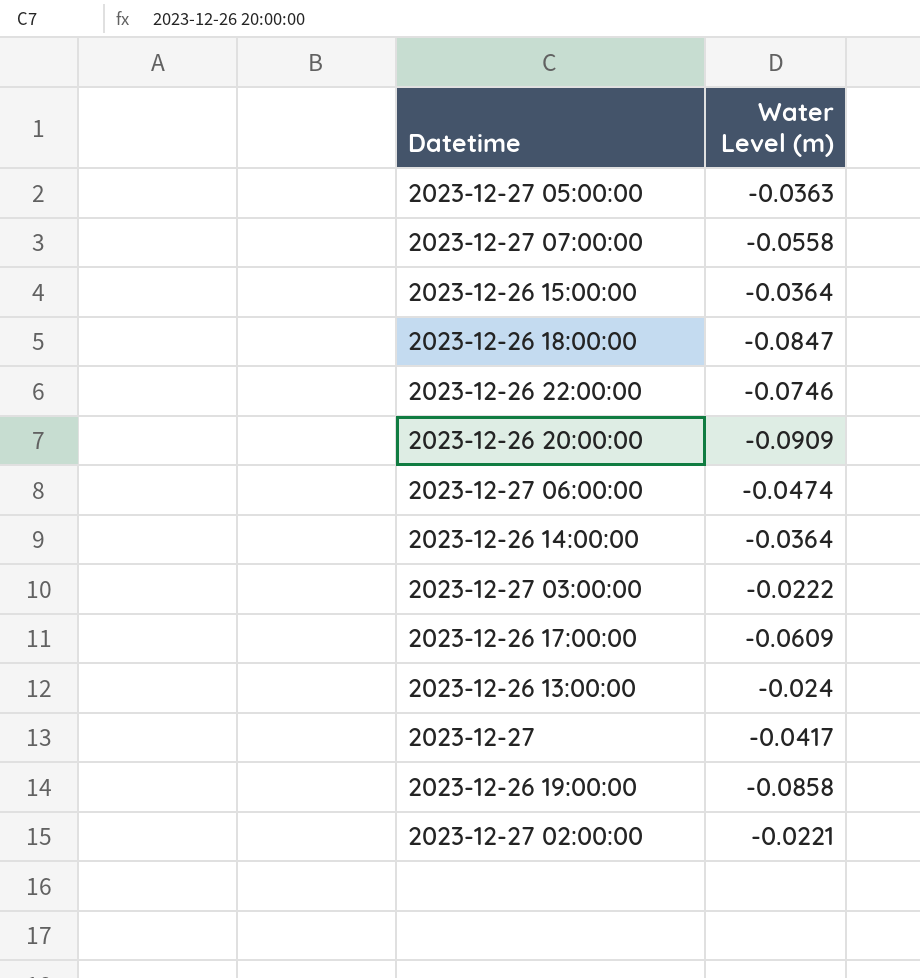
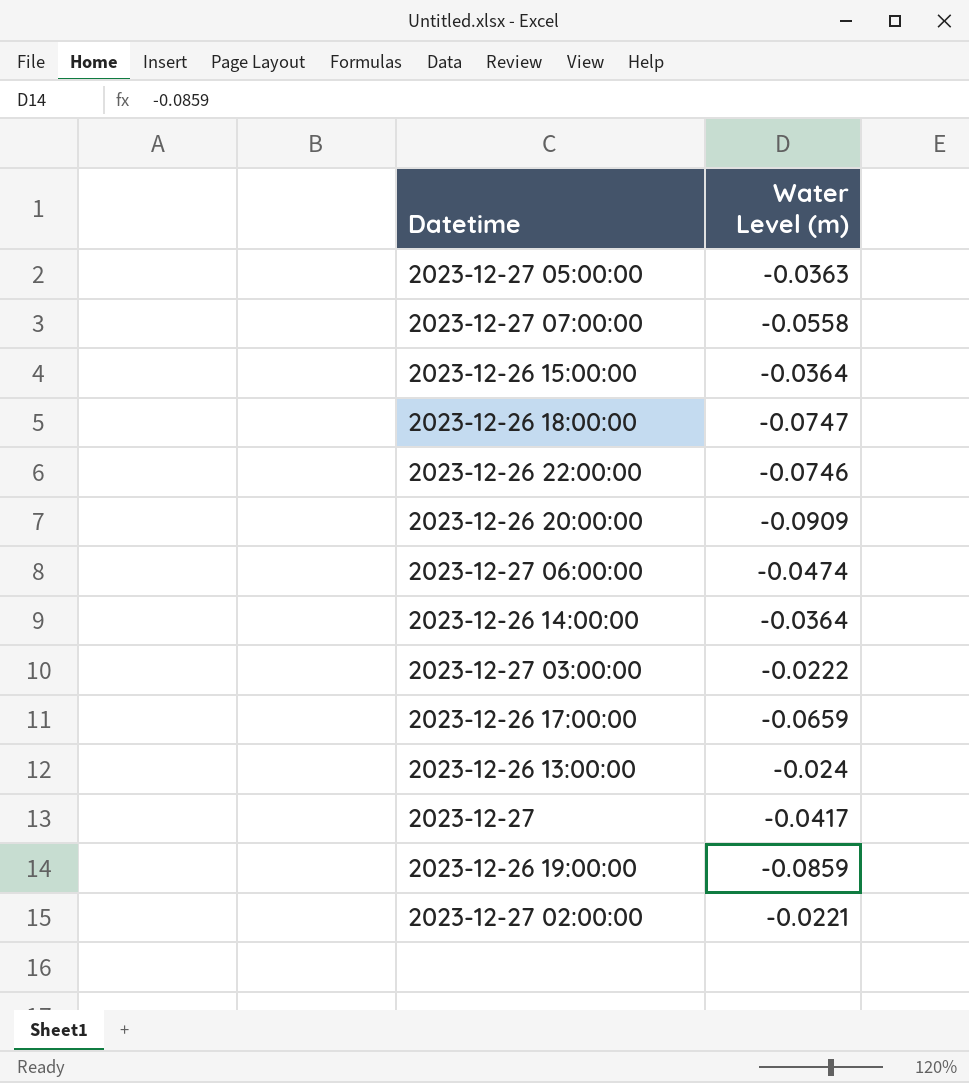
2023-12-26 18:00:00 | Water Level (m): -0.0847 -> -0.0747
2023-12-26 17:00:00 | Water Level (m): -0.0609 -> -0.0659
2023-12-26 19:00:00 | Water Level (m): -0.0858 -> -0.0859

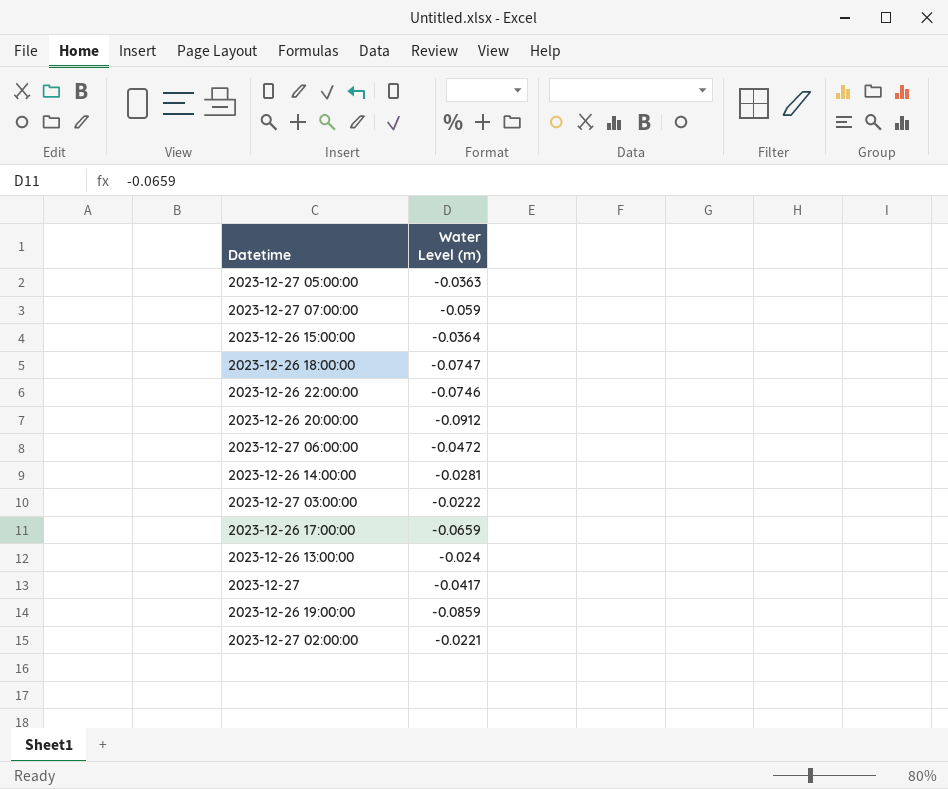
2023-12-27 07:00:00 | Water Level (m): -0.0558 -> -0.059
2023-12-26 20:00:00 | Water Level (m): -0.0909 -> -0.0912
2023-12-27 06:00:00 | Water Level (m): -0.0474 -> -0.0472
2023-12-26 14:00:00 | Water Level (m): -0.0364 -> -0.0281

